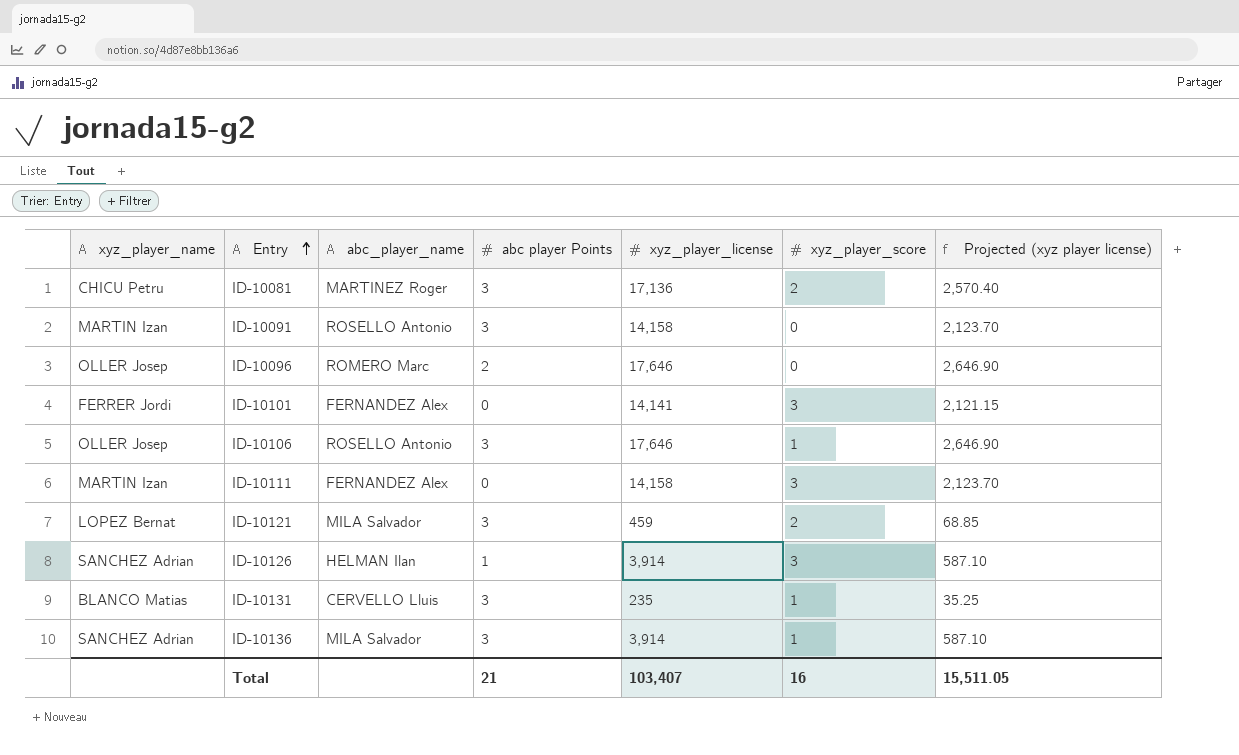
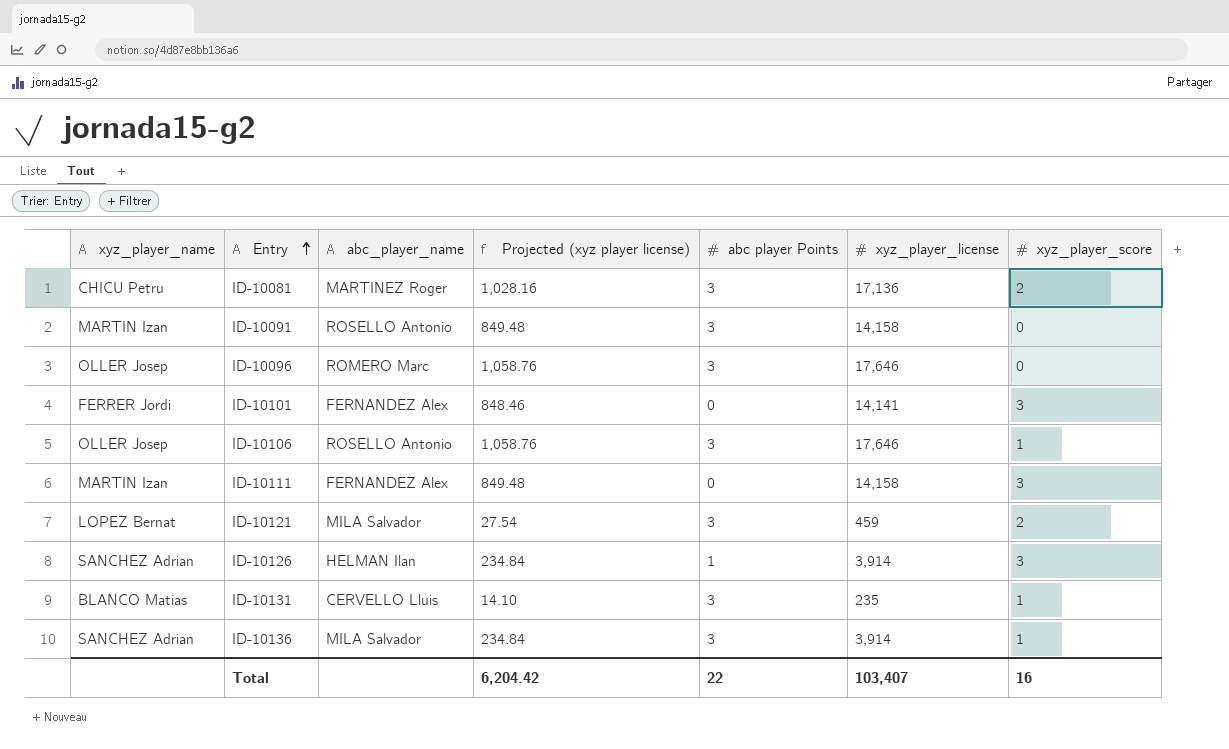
column Projected (xyz player license) | formula: [xyz_player_license] * 0.15 -> [xyz_player_license] * 0.06
column Projected (xyz player license) | position: 7 -> 4
ID-10096 | abc player Points: 2 -> 3
Total | Projected (xyz player license): 15,511.05 -> 6,204.42
Total | abc player Points: 21 -> 22

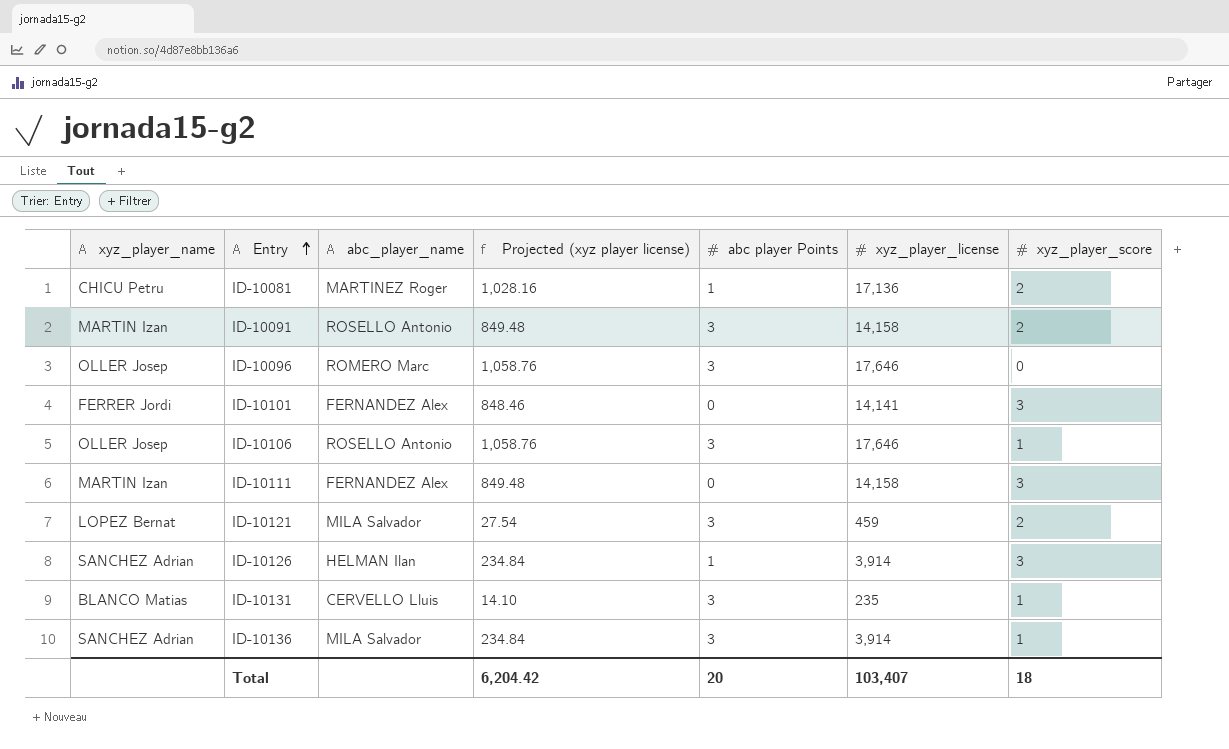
ID-10081 | abc player Points: 3 -> 1
ID-10091 | xyz_player_score: 0 -> 2
Total | abc player Points: 22 -> 20
Total | xyz_player_score: 16 -> 18

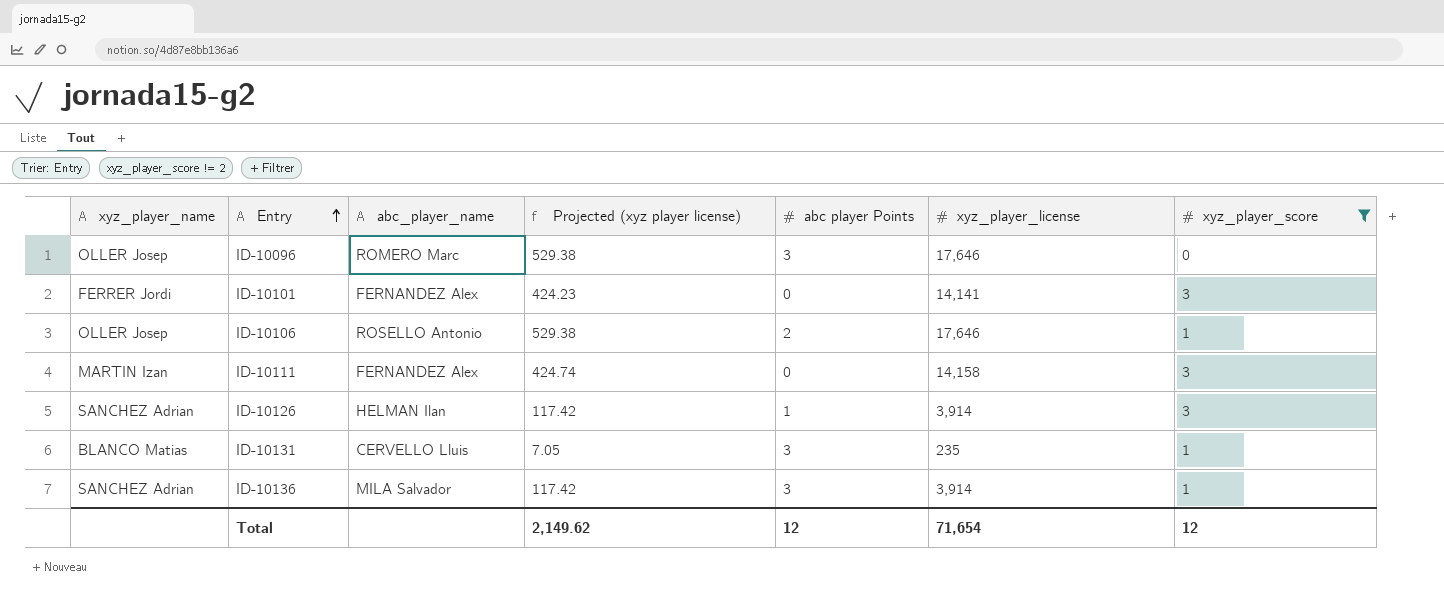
filter: none -> xyz_player_score != 2
column Projected (xyz player license) | formula: [xyz_player_license] * 0.06 -> [xyz_player_license] * 0.03
ID-10106 | abc player Points: 3 -> 2
Total | Projected (xyz player license): 6,204.42 -> 2,149.62
Total | abc player Points: 20 -> 12
Total | xyz_player_license: 103,407 -> 71,654
Total | xyz_player_score: 18 -> 12

